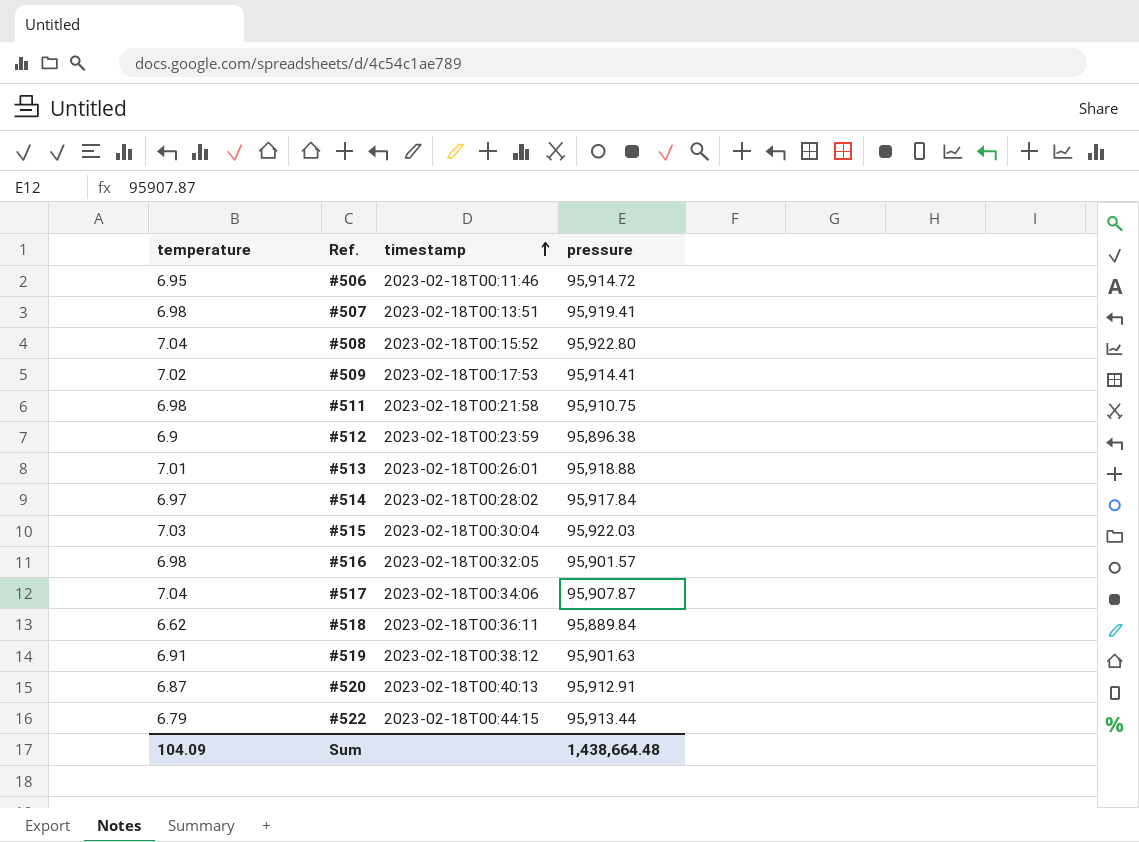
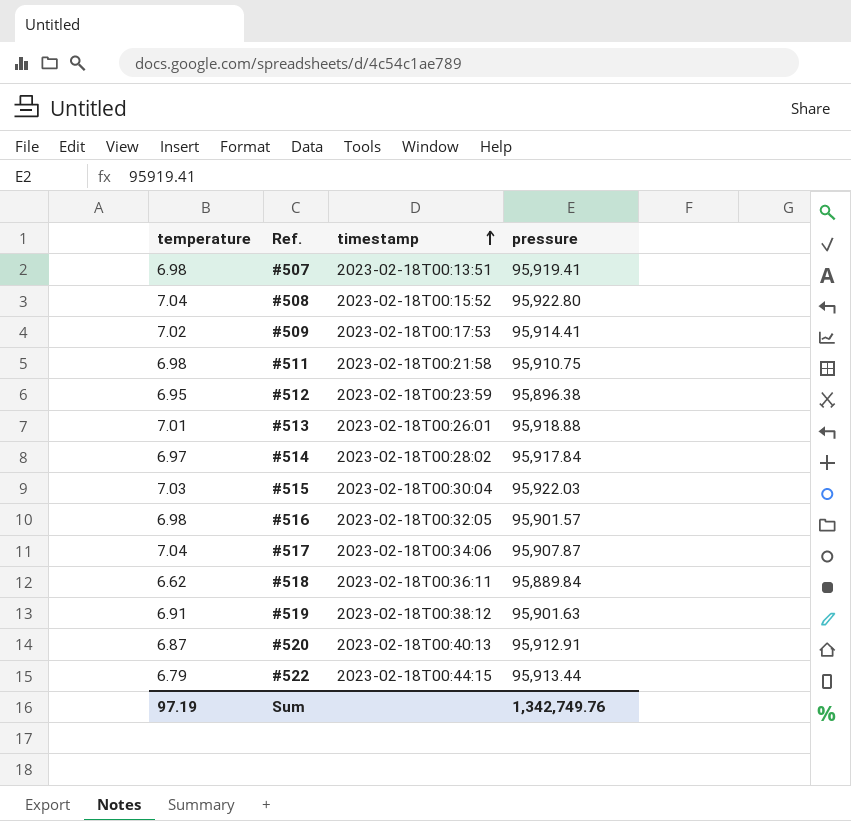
row #506: 6.95 | 2023-02-18T00:11:46 | 95,914.72 -> none
#512 | temperature: 6.9 -> 6.95
Sum | temperature: 104.09 -> 97.19
Sum | pressure: 1,438,664.48 -> 1,342,749.76

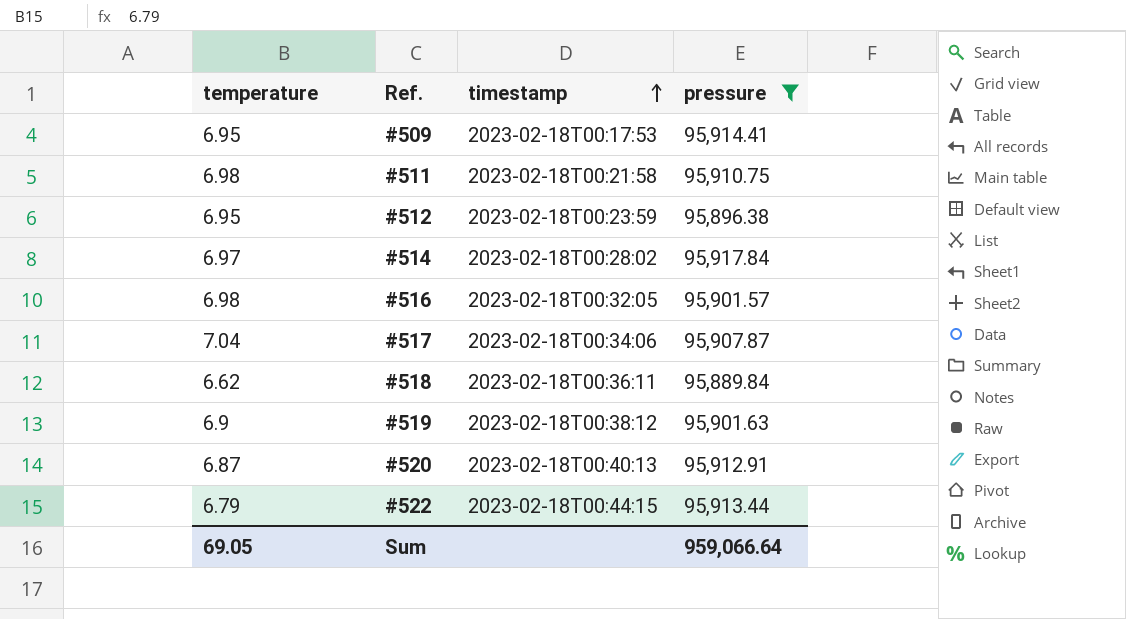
filter: none -> pressure <= 95,917.84
#509 | temperature: 7.02 -> 6.95
#519 | temperature: 6.91 -> 6.9
Sum | temperature: 97.19 -> 69.05
Sum | pressure: 1,342,749.76 -> 959,066.64

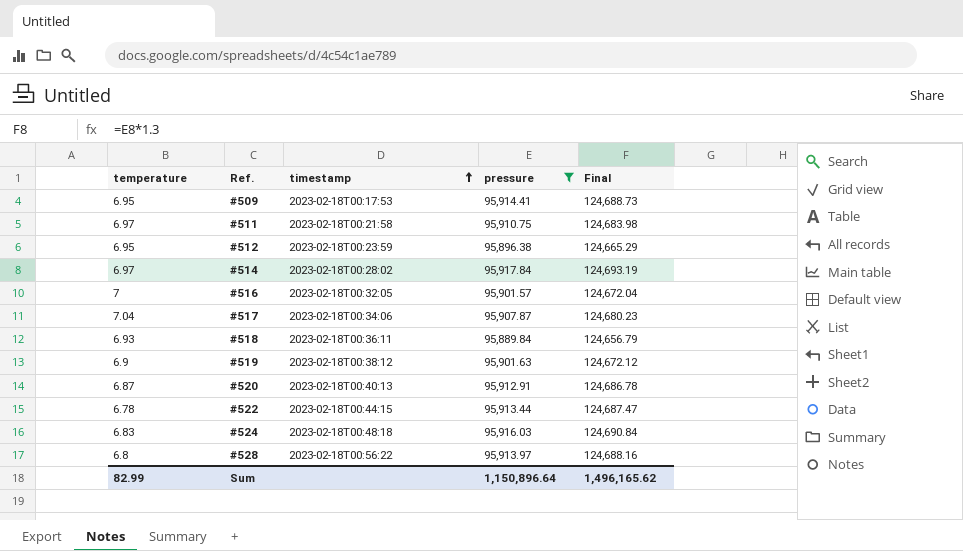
column Final | formula: none -> [pressure] * 1.3
#511 | temperature: 6.98 -> 6.97
#516 | temperature: 6.98 -> 7
#518 | temperature: 6.62 -> 6.93
#522 | temperature: 6.79 -> 6.78
row #524: none -> 6.83 | 2023-02-18T00:48:18 | 95,916.03 | 124,690.84
row #528: none -> 6.8 | 2023-02-18T00:56:22 | 95,913.97 | 124,688.16
Sum | temperature: 69.05 -> 82.99
Sum | pressure: 959,066.64 -> 1,150,896.64

